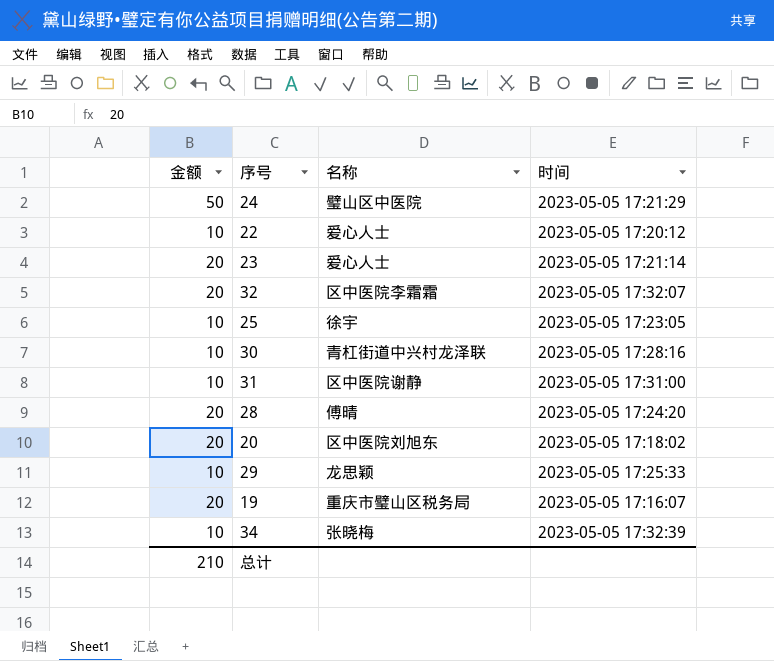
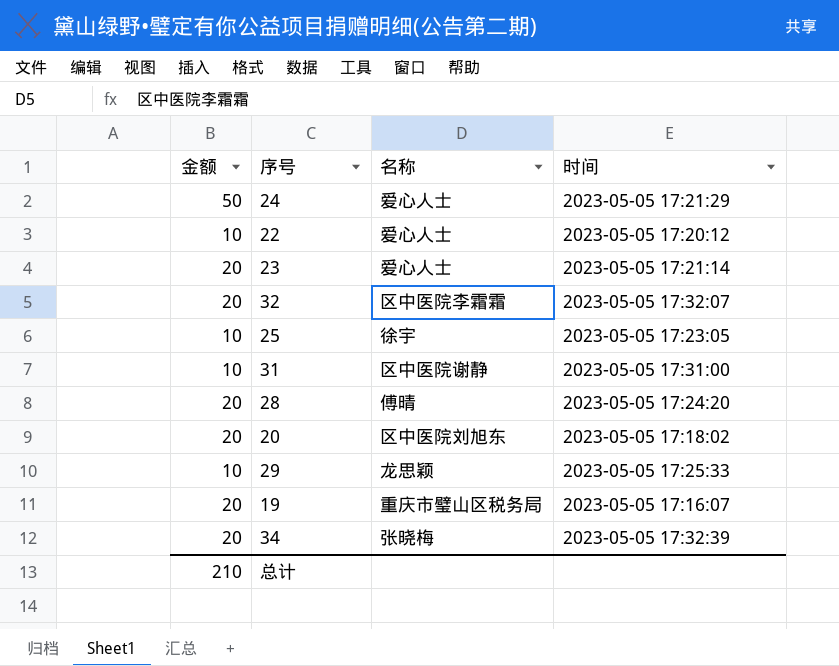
row 30: 10 | 青杠街道中兴村龙泽联 | 2023-05-05 17:28:16 -> none
24 | 名称: 璧山区中医院 -> 爱心人士
34 | 金额: 10 -> 20

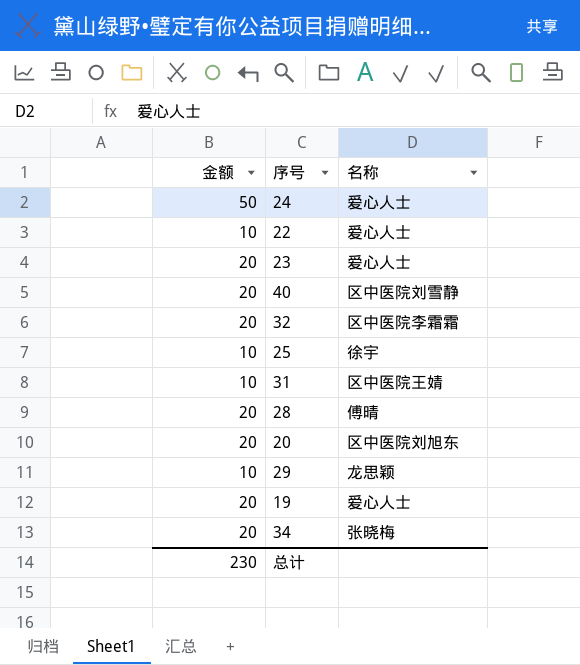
column 时间 | position: 4 -> none
row 40: none -> 20 | 区中医院刘雪静
31 | 名称: 区中医院谢静 -> 区中医院王婧
19 | 名称: 重庆市璧山区税务局 -> 爱心人士
总计 | 金额: 210 -> 230

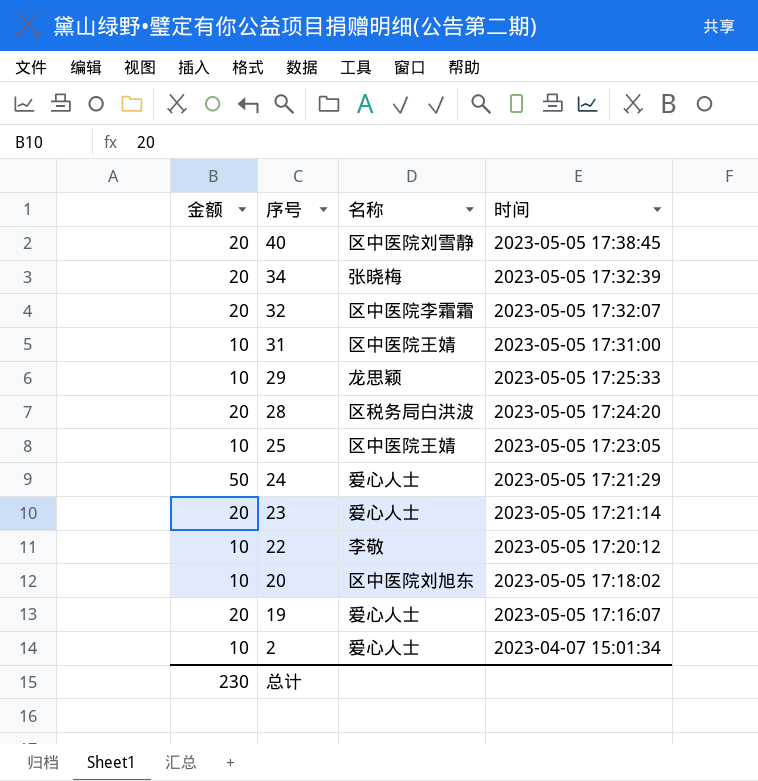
row order: none -> 序号 descending
column 时间 | position: none -> 4
28 | 名称: 傅晴 -> 区税务局白洪波
25 | 名称: 徐宇 -> 区中医院王婧
22 | 名称: 爱心人士 -> 李敬
20 | 金额: 20 -> 10
row 2: none -> 10 | 爱心人士 | 2023-04-07 15:01:34

